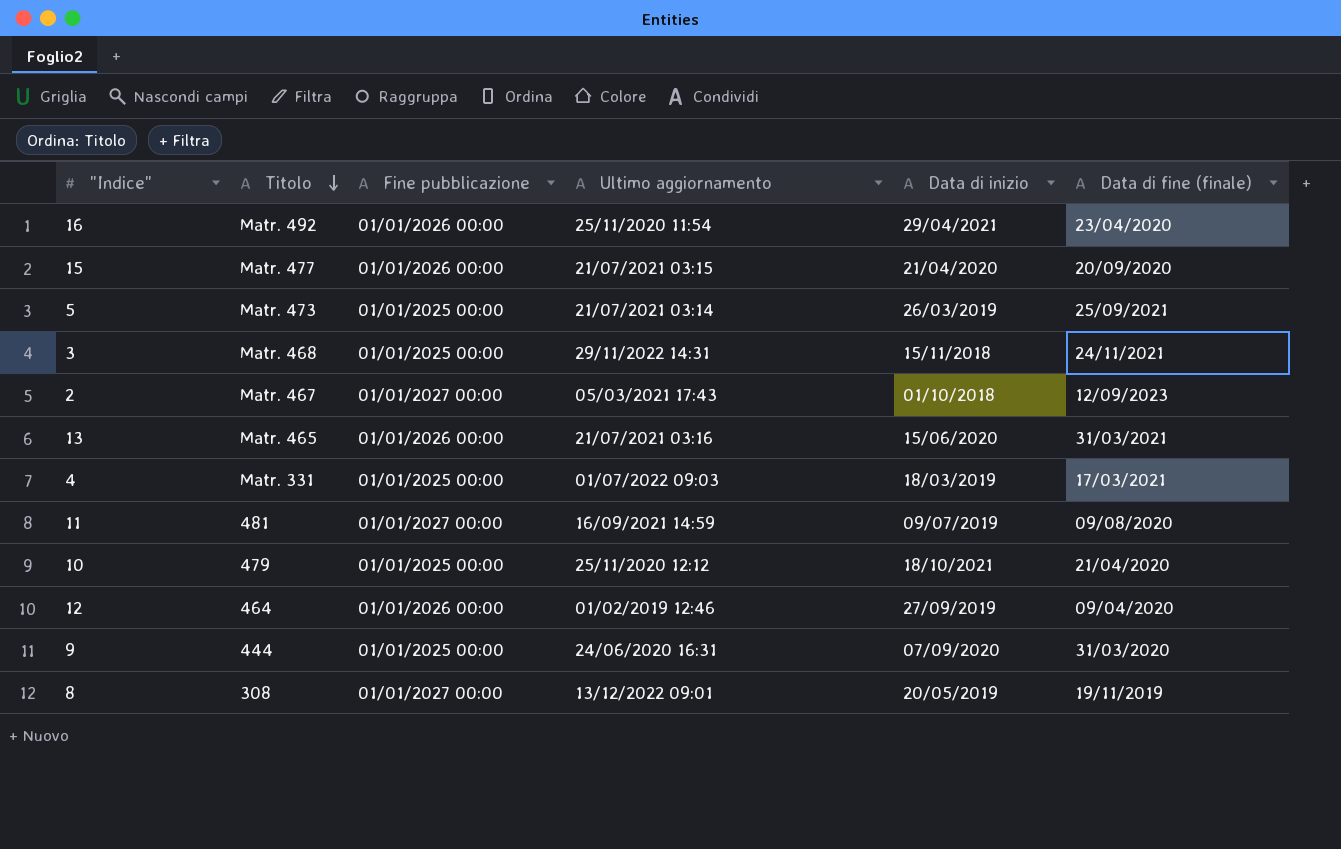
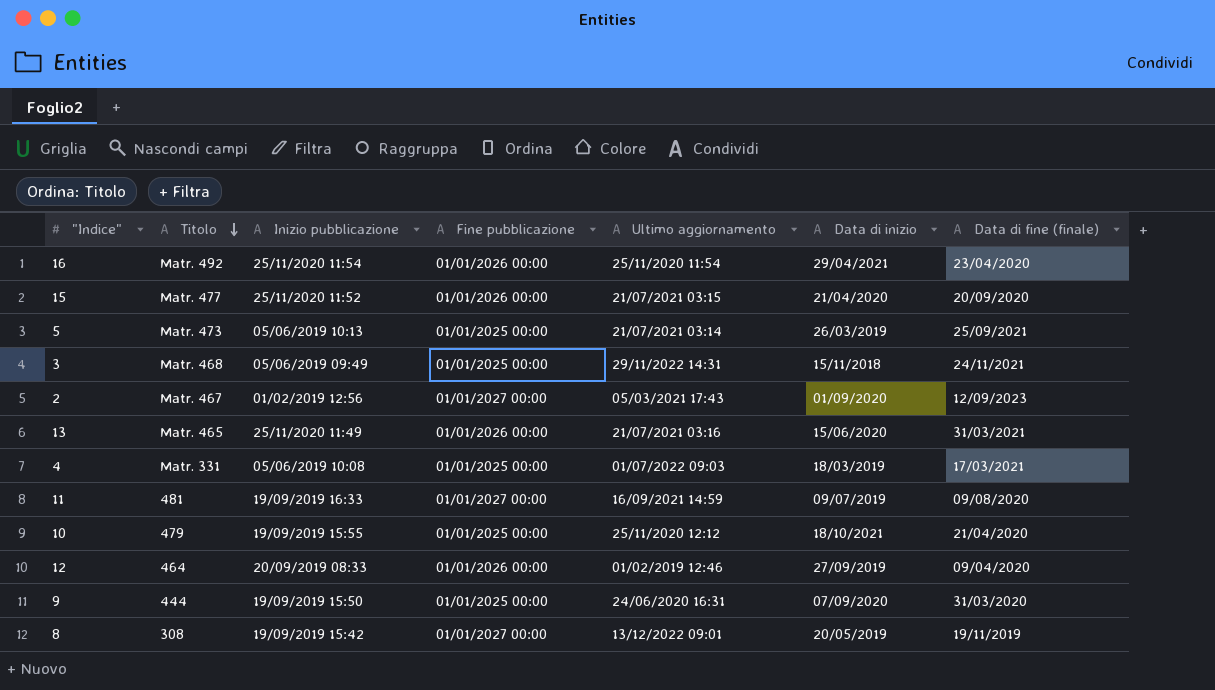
column Inizio pubblicazione | position: none -> 3
2 | Data di inizio: 01/10/2018 -> 01/09/2020

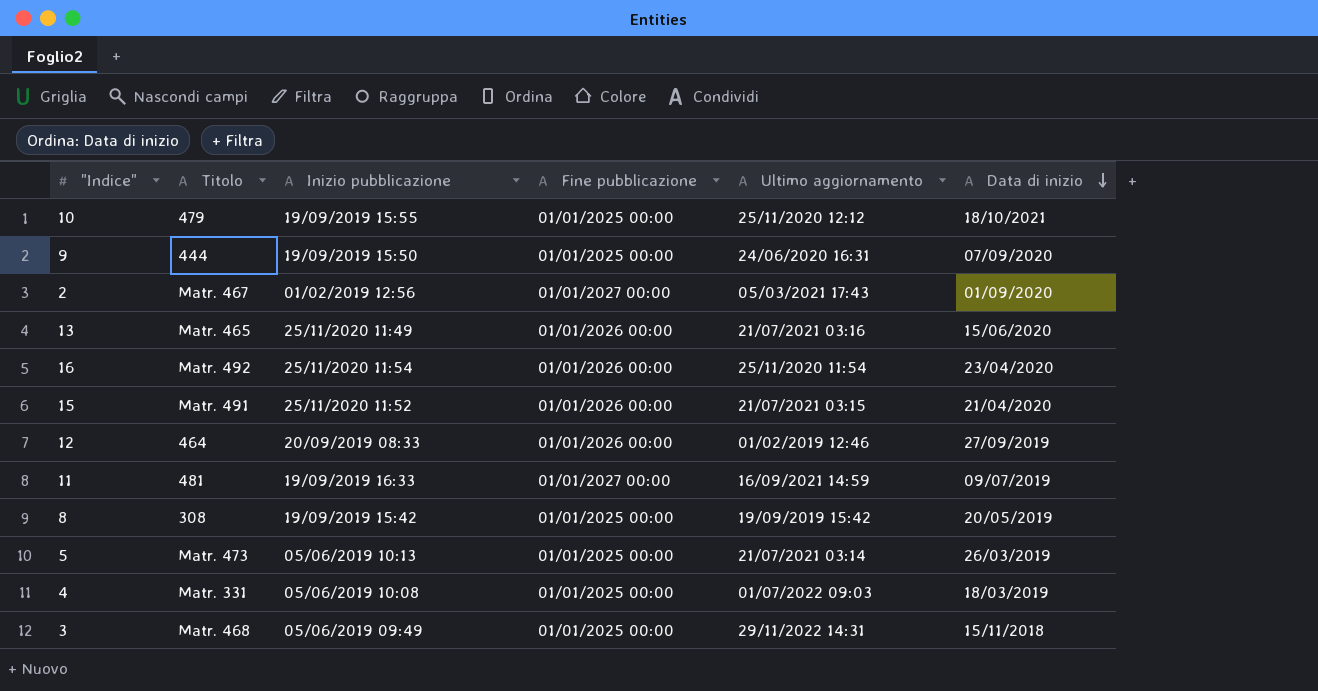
row order: Titolo descending -> Data di inizio descending
column Data di fine (finale) | position: 7 -> none
16 | Data di inizio: 29/04/2021 -> 23/04/2020
15 | Titolo: Matr. 477 -> Matr. 491
8 | Fine pubblicazione: 01/01/2027 00:00 -> 01/01/2025 00:00
8 | Ultimo aggiornamento: 13/12/2022 09:01 -> 19/09/2019 15:42

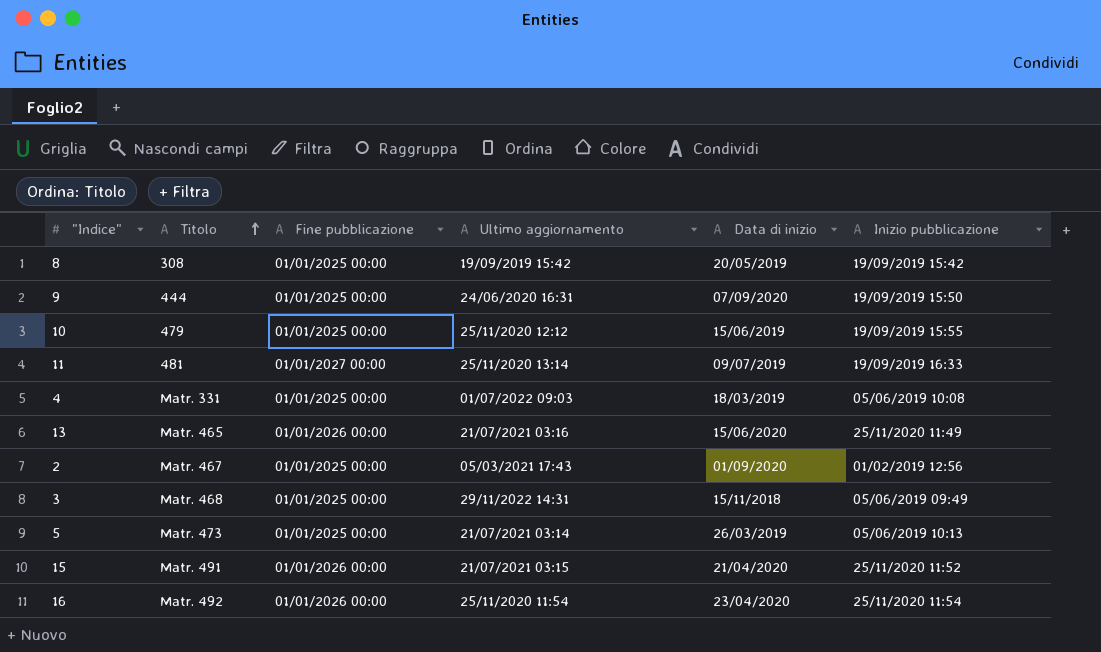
row order: Data di inizio descending -> Titolo ascending
column Inizio pubblicazione | position: 3 -> 6
row 12: 464 | 20/09/2019 08:33 | 01/01/2026 00:00 | 01/02/2019 12:46 | 27/09/2019 -> none
10 | Data di inizio: 18/10/2021 -> 15/06/2019
11 | Ultimo aggiornamento: 16/09/2021 14:59 -> 25/11/2020 13:14
2 | Fine pubblicazione: 01/01/2027 00:00 -> 01/01/2025 00:00

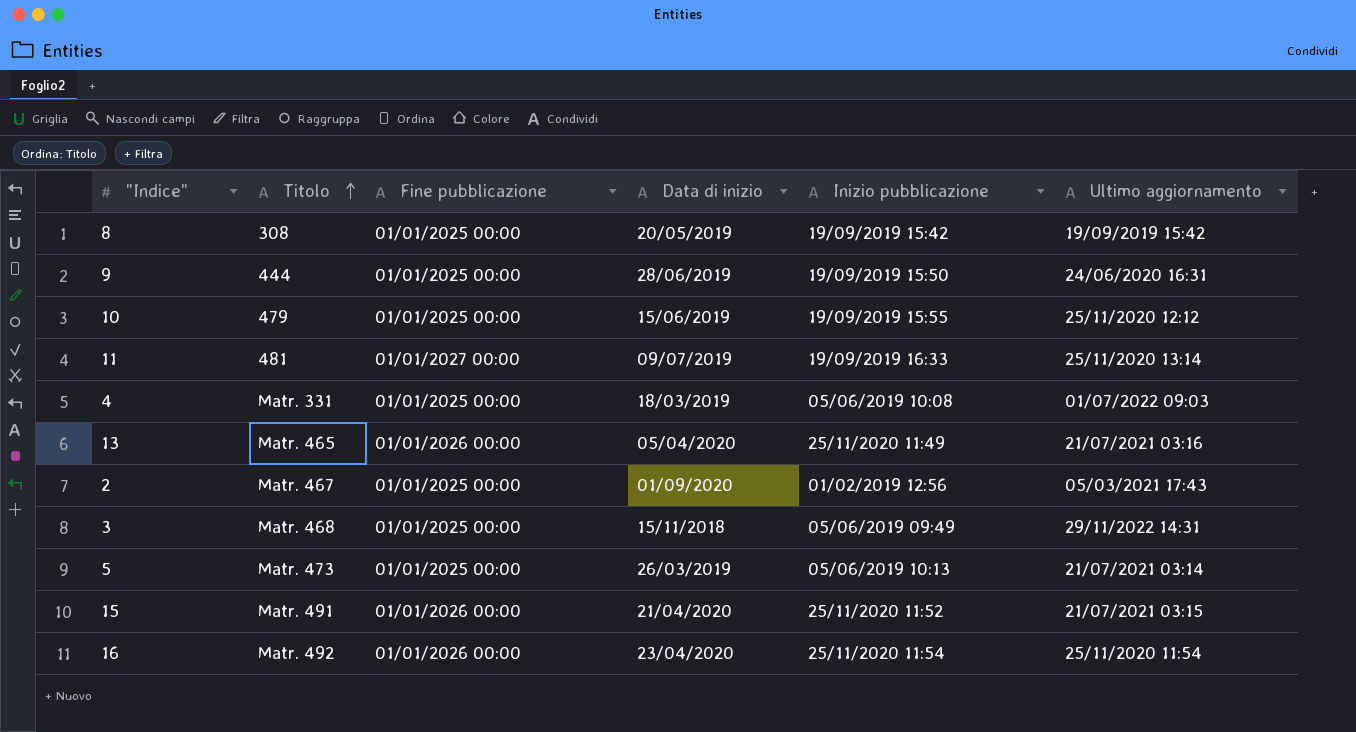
column Ultimo aggiornamento | position: 4 -> 6
9 | Data di inizio: 07/09/2020 -> 28/06/2019
13 | Data di inizio: 15/06/2020 -> 05/04/2020

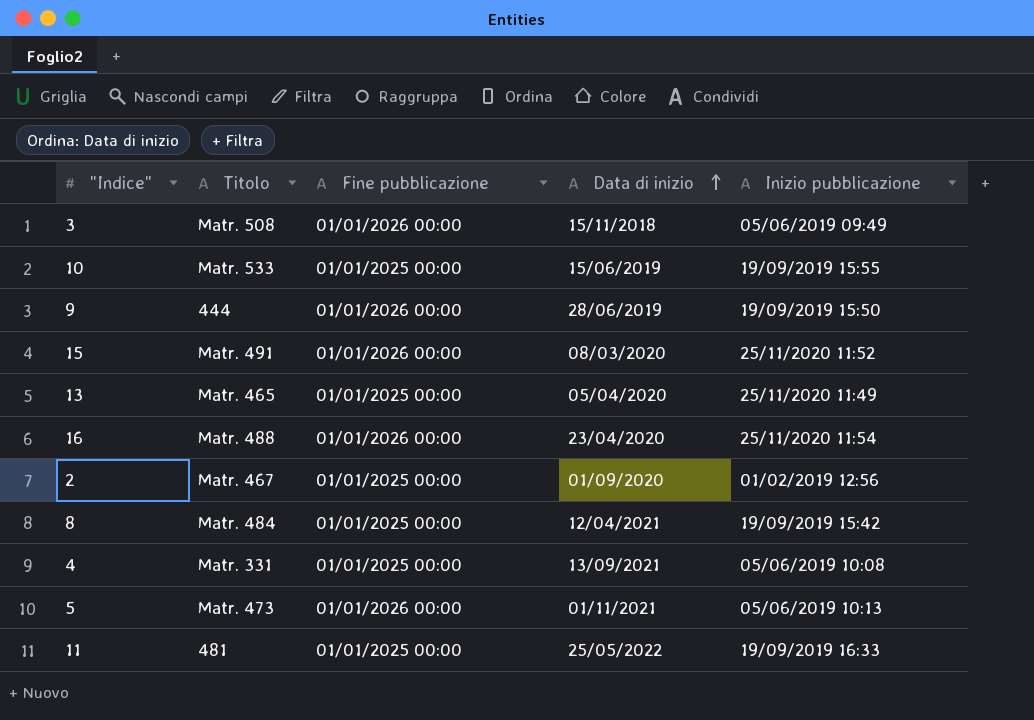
row order: Titolo ascending -> Data di inizio ascending
column Ultimo aggiornamento | position: 6 -> none
3 | Titolo: Matr. 468 -> Matr. 508
3 | Fine pubblicazione: 01/01/2025 00:00 -> 01/01/2026 00:00
10 | Titolo: 479 -> Matr. 533
9 | Fine pubblicazione: 01/01/2025 00:00 -> 01/01/2026 00:00
15 | Data di inizio: 21/04/2020 -> 08/03/2020
13 | Fine pubblicazione: 01/01/2026 00:00 -> 01/01/2025 00:00
16 | Titolo: Matr. 492 -> Matr. 488
8 | Titolo: 308 -> Matr. 484
8 | Data di inizio: 20/05/2019 -> 12/04/2021
4 | Data di inizio: 18/03/2019 -> 13/09/2021
5 | Fine pubblicazione: 01/01/2025 00:00 -> 01/01/2026 00:00
5 | Data di inizio: 26/03/2019 -> 01/11/2021
11 | Fine pubblicazione: 01/01/2027 00:00 -> 01/01/2025 00:00
11 | Data di inizio: 09/07/2019 -> 25/05/2022

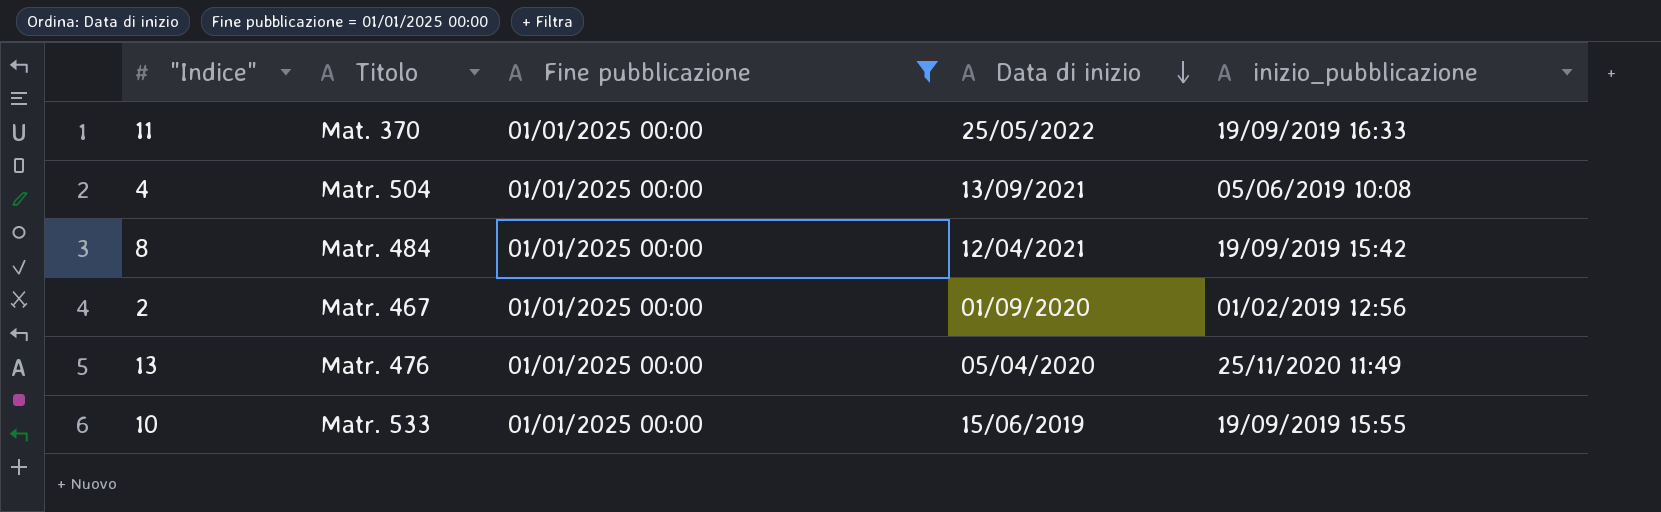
filter: none -> Fine pubblicazione = 01/01/2025 00:00
row order: Data di inizio ascending -> Data di inizio descending
column name: Inizio pubblicazione -> inizio_pubblicazione
11 | Titolo: 481 -> Mat. 370
4 | Titolo: Matr. 331 -> Matr. 504
13 | Titolo: Matr. 465 -> Matr. 476

